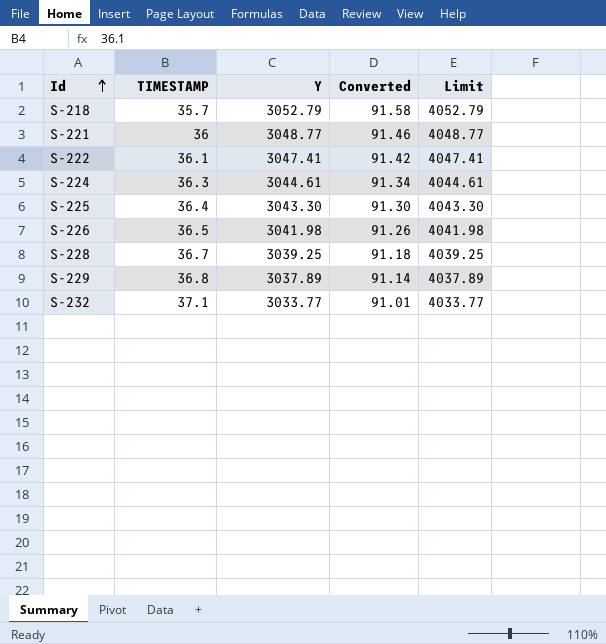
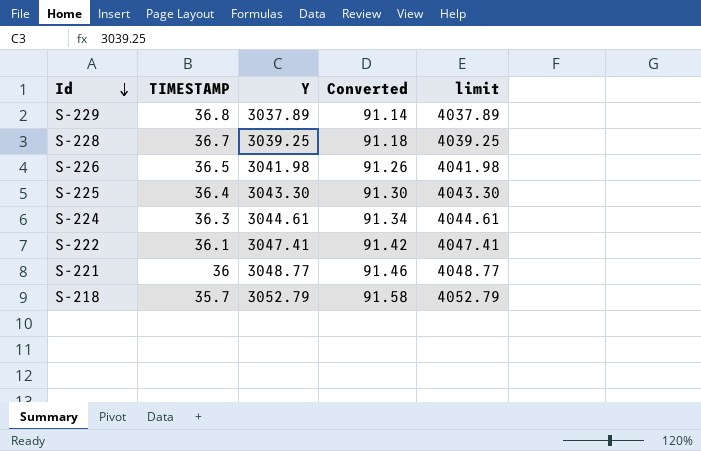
row order: Id ascending -> Id descending
column name: Limit -> limit
row S-232: 37.1 | 3033.77 | 91.01 | 4033.77 -> none

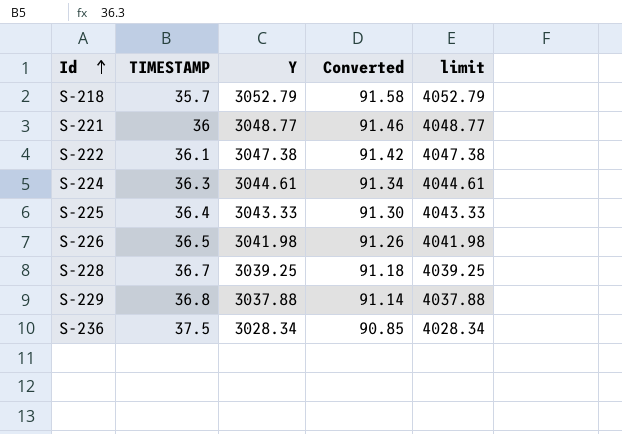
row order: Id descending -> Id ascending
S-222 | Y: 3047.41 -> 3047.38
S-222 | limit: 4047.41 -> 4047.38
S-225 | Y: 3043.30 -> 3043.33
S-225 | limit: 4043.30 -> 4043.33
S-229 | Y: 3037.89 -> 3037.88
S-229 | limit: 4037.89 -> 4037.88
row S-236: none -> 37.5 | 3028.34 | 90.85 | 4028.34

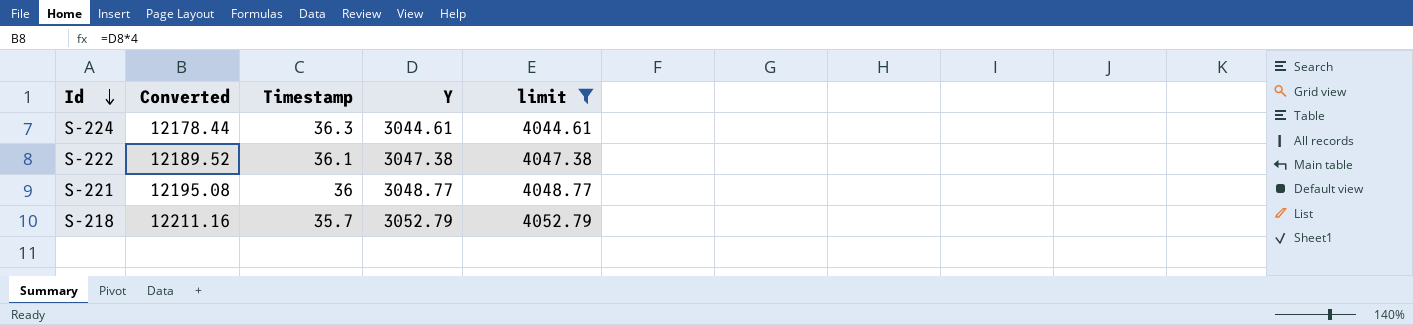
filter: none -> limit >= 4044.61
row order: Id ascending -> Id descending
column Converted | formula: [Y] * 0.03 -> [Y] * 4
column Converted | position: 4 -> 2
column name: TIMESTAMP -> Timestamp

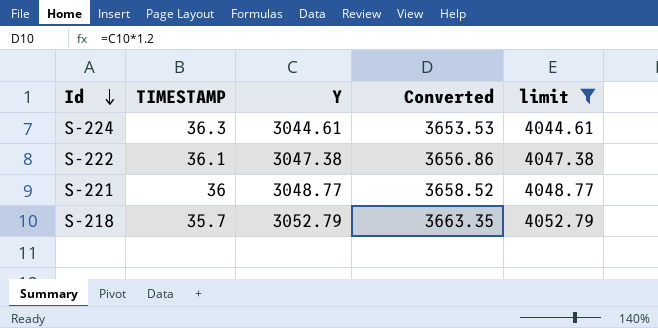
column name: Timestamp -> TIMESTAMP
column Converted | formula: [Y] * 4 -> [Y] * 1.2
column Converted | position: 2 -> 4

